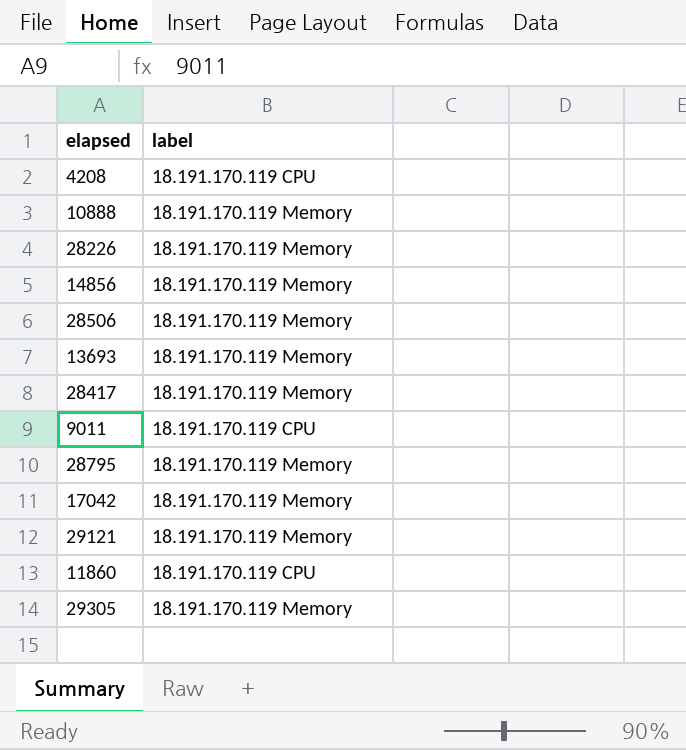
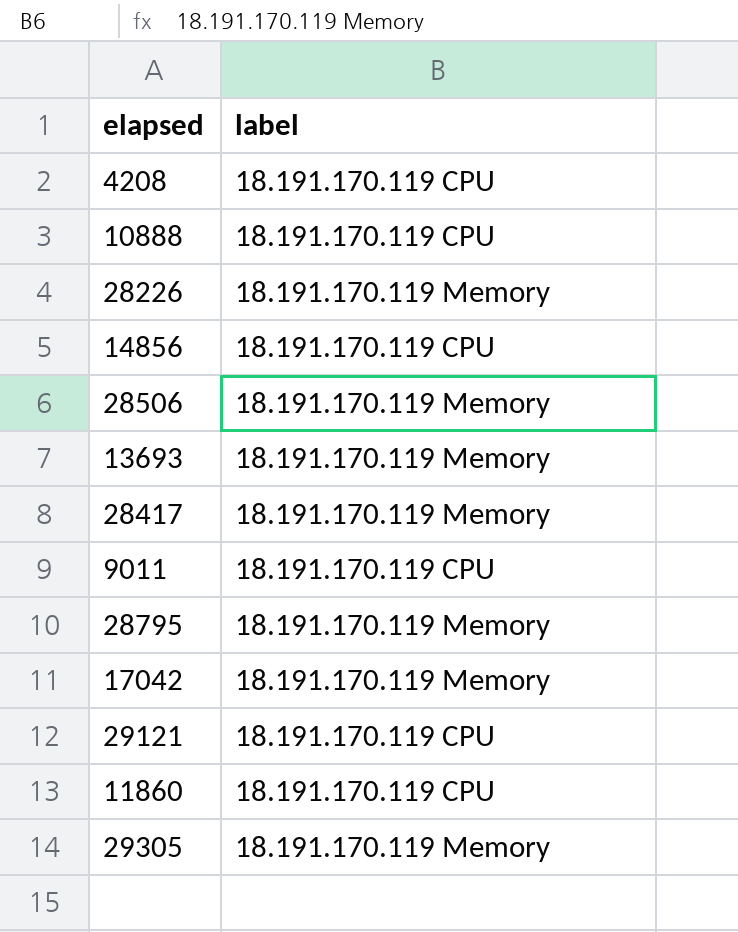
10888 | label: 18.191.170.119 Memory -> 18.191.170.119 CPU
14856 | label: 18.191.170.119 Memory -> 18.191.170.119 CPU
29121 | label: 18.191.170.119 Memory -> 18.191.170.119 CPU

